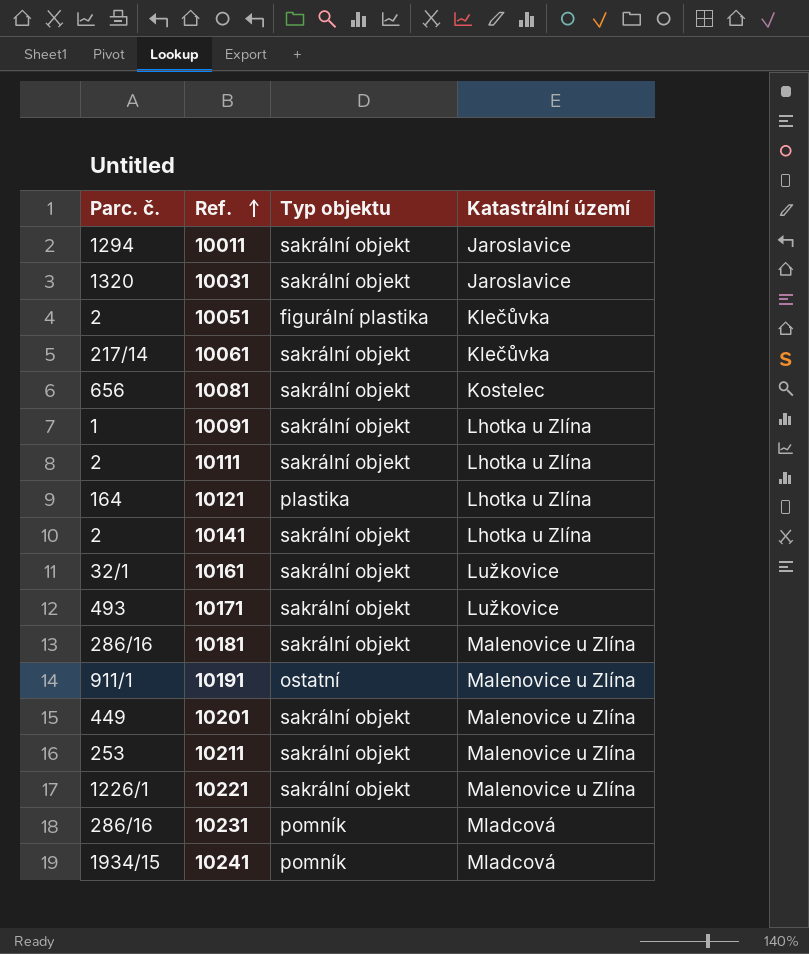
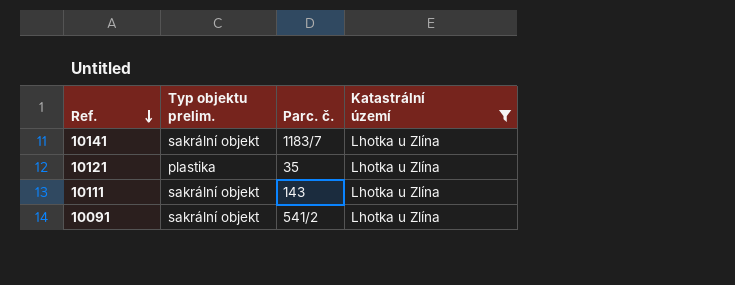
filter: none -> Katastrální území = Lhotka u Zlína
row order: Ref. ascending -> Ref. descending
column name: Typ objektu -> Typ objektu prelim.
column Parc. č. | position: 1 -> 3
10141 | Parc. č.: 2 -> 1183/7
10121 | Parc. č.: 164 -> 35
10111 | Parc. č.: 2 -> 143
10091 | Parc. č.: 1 -> 541/2

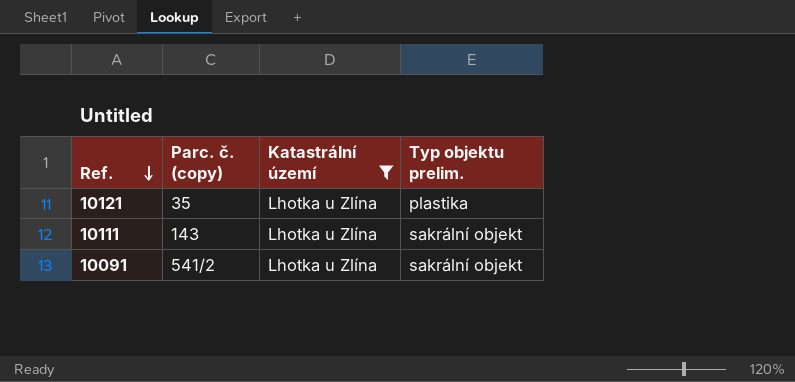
column name: Parc. č. -> Parc. č. (copy)
column Typ objektu prelim. | position: 2 -> 4
row 10141: sakrální objekt | 1183/7 | Lhotka u Zlína -> none

